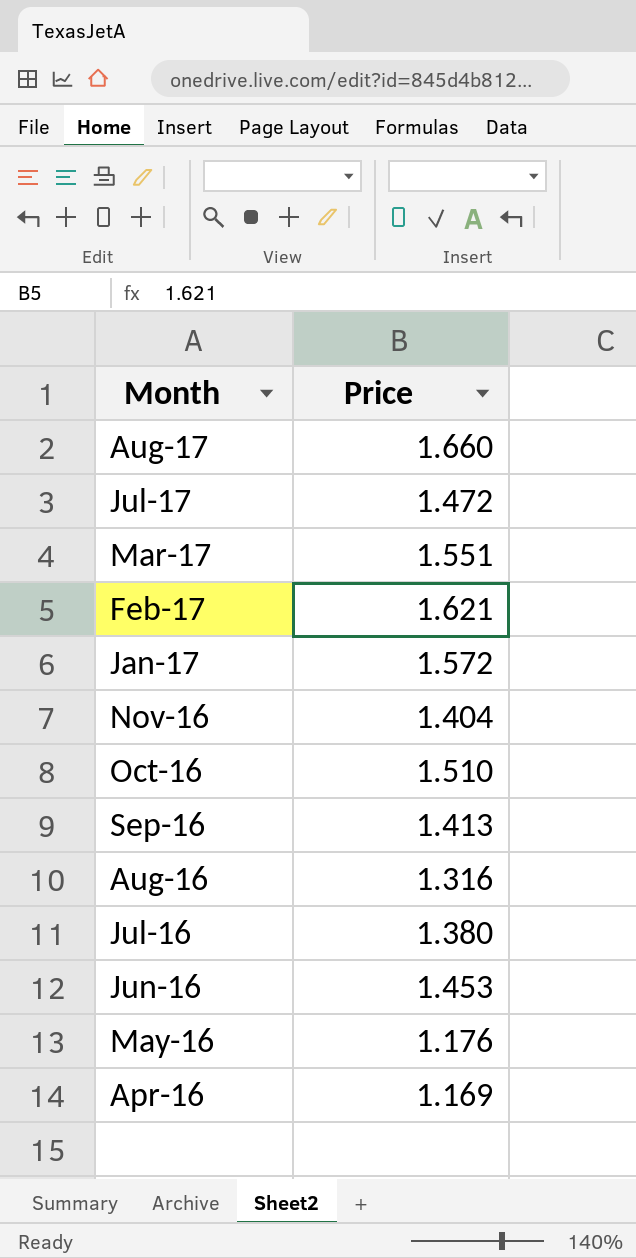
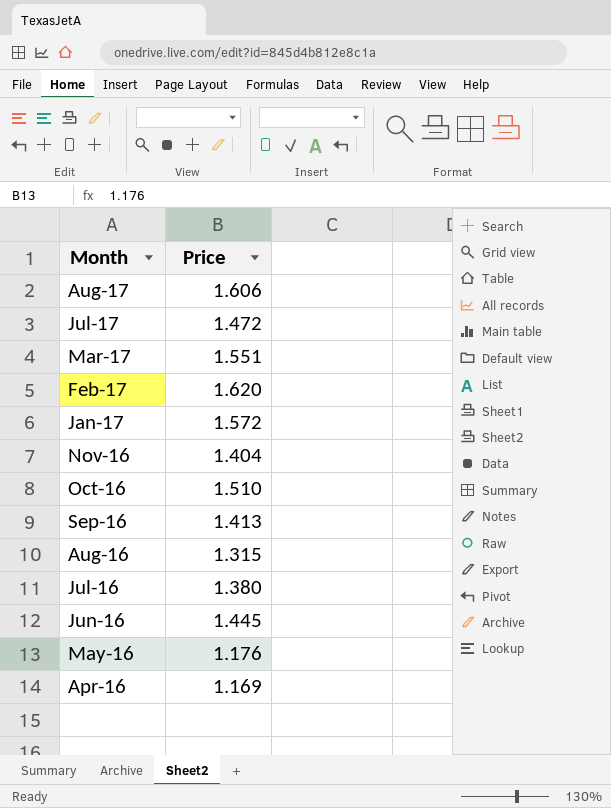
Aug-17 | Price: 1.660 -> 1.606
Feb-17 | Price: 1.621 -> 1.620
Aug-16 | Price: 1.316 -> 1.315
Jun-16 | Price: 1.453 -> 1.445

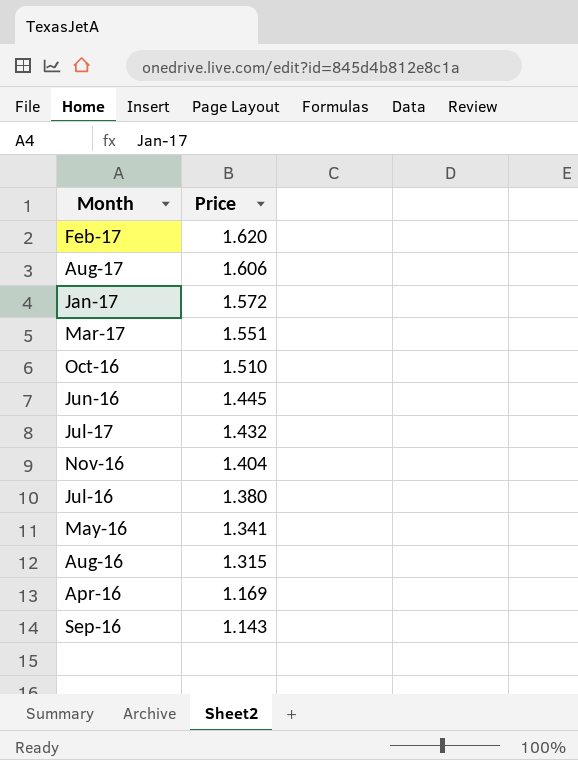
row order: Month descending -> Price descending
Jul-17 | Price: 1.472 -> 1.432
May-16 | Price: 1.176 -> 1.341
Sep-16 | Price: 1.413 -> 1.143

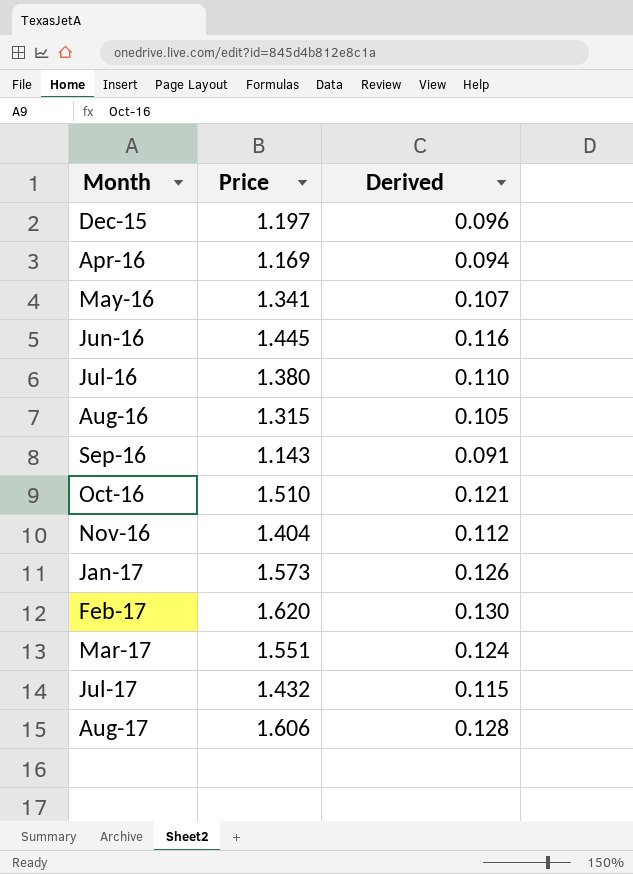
row order: Price descending -> Month ascending
column Derived | formula: none -> [Price] * 0.08
row Dec-15: none -> 1.197 | 0.096
Jan-17 | Price: 1.572 -> 1.573

